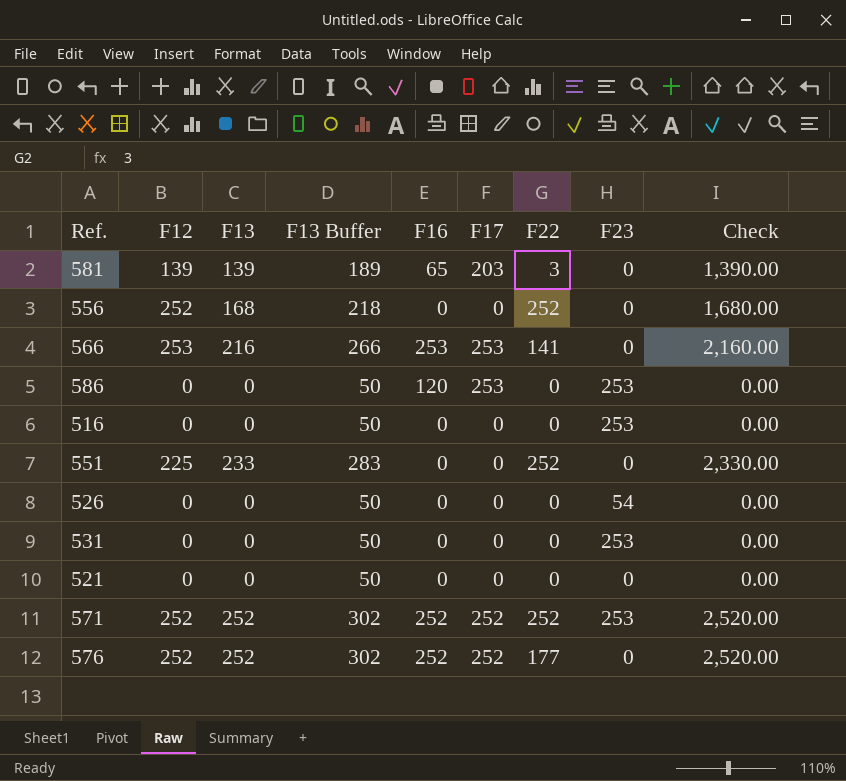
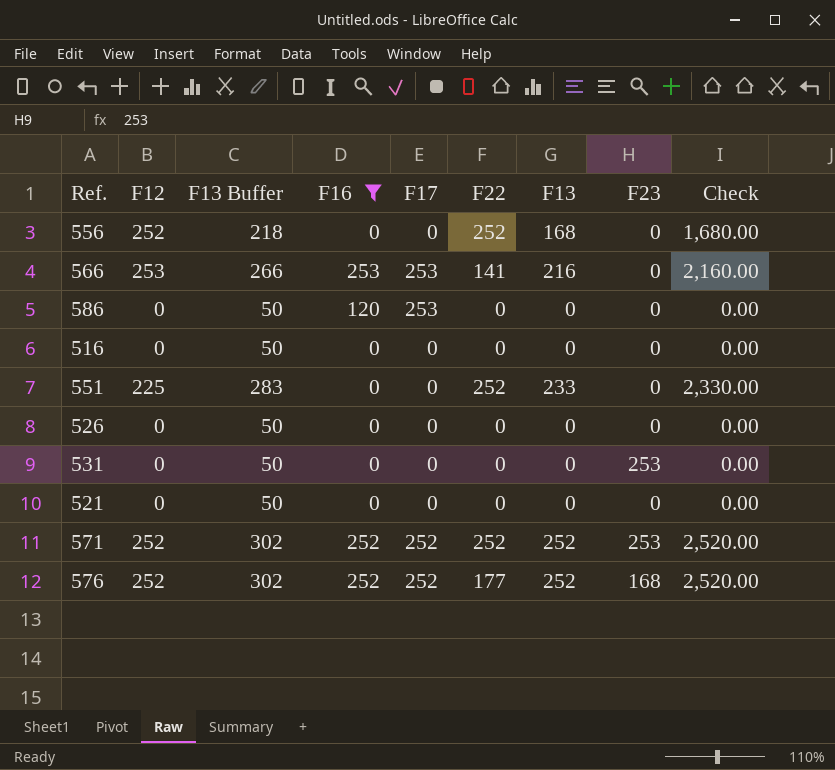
filter: none -> F16 != 65
column F13 | position: 3 -> 7
586 | F23: 253 -> 0
516 | F23: 253 -> 0
526 | F23: 54 -> 0
576 | F23: 0 -> 168

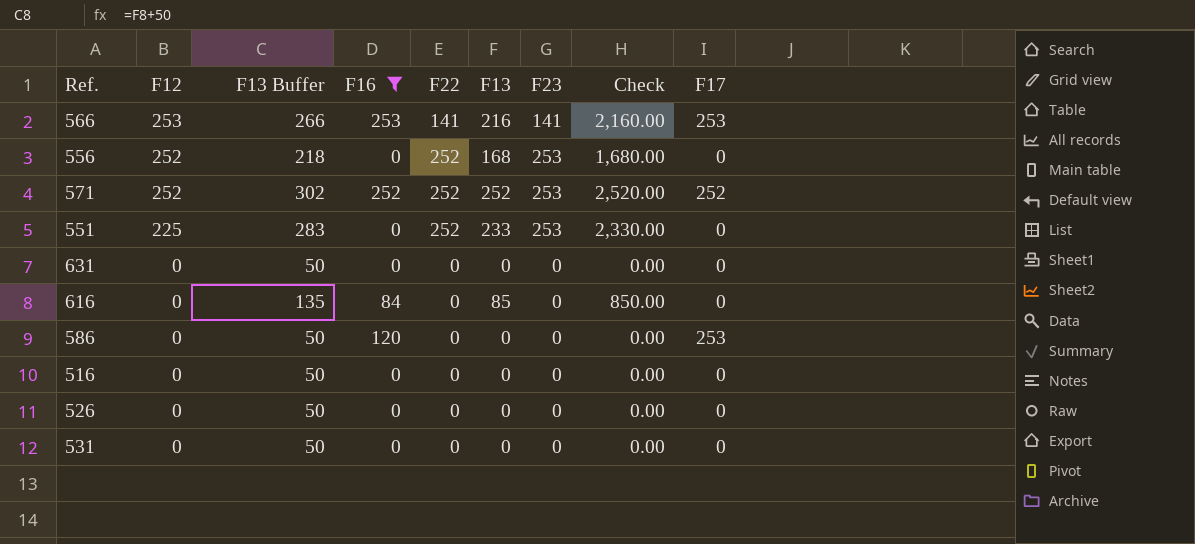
row order: none -> F12 descending
column F17 | position: 5 -> 9
row 521: 0 | 50 | 0 | 0 | 0 | 0 | 0 | 0.00 -> none
row 576: 252 | 302 | 252 | 252 | 177 | 252 | 168 | 2,520.00 -> none
566 | F23: 0 -> 141
556 | F23: 0 -> 253
551 | F23: 0 -> 253
row 631: none -> 0 | 50 | 0 | 0 | 0 | 0 | 0.00 | 0
row 616: none -> 0 | 135 | 84 | 0 | 85 | 0 | 850.00 | 0
531 | F23: 253 -> 0

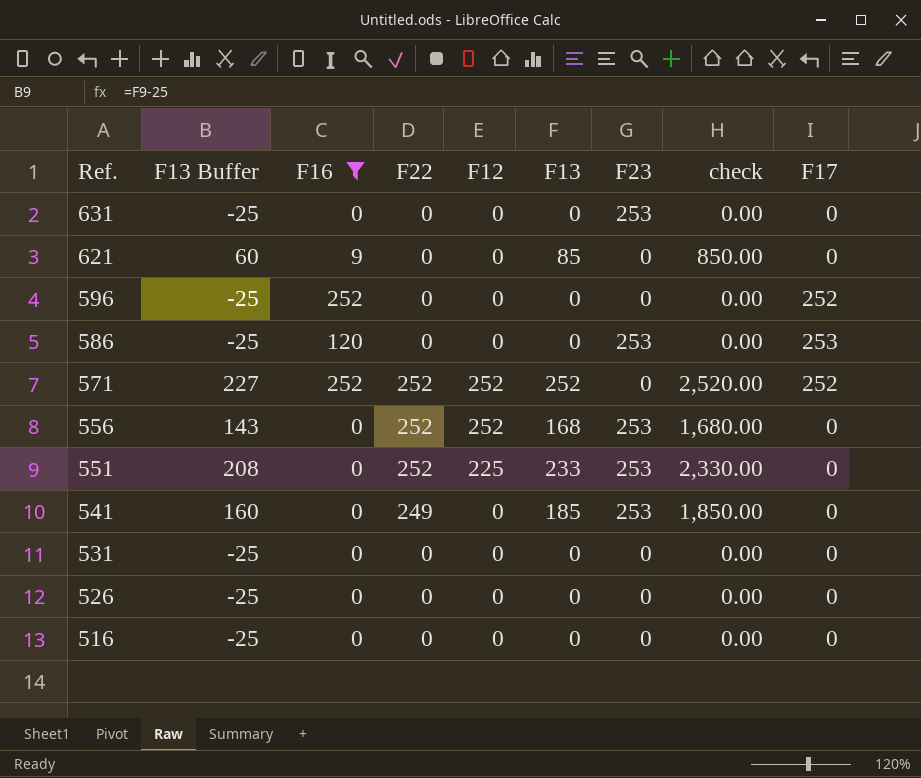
row order: F12 descending -> Ref. descending
column F13 Buffer | formula: [F13] + 50 -> [F13] - 25
column F12 | position: 2 -> 5
column name: Check -> check
row 566: 253 | 266 | 253 | 141 | 216 | 141 | 2,160.00 | 253 -> none
row 616: 0 | 135 | 84 | 0 | 85 | 0 | 850.00 | 0 -> none
631 | F23: 0 -> 253
row 621: none -> 60 | 9 | 0 | 0 | 85 | 0 | 850.00 | 0
row 596: none -> -25 | 252 | 0 | 0 | 0 | 0 | 0.00 | 252
586 | F23: 0 -> 253
571 | F23: 253 -> 0
row 541: none -> 160 | 0 | 249 | 0 | 185 | 253 | 1,850.00 | 0

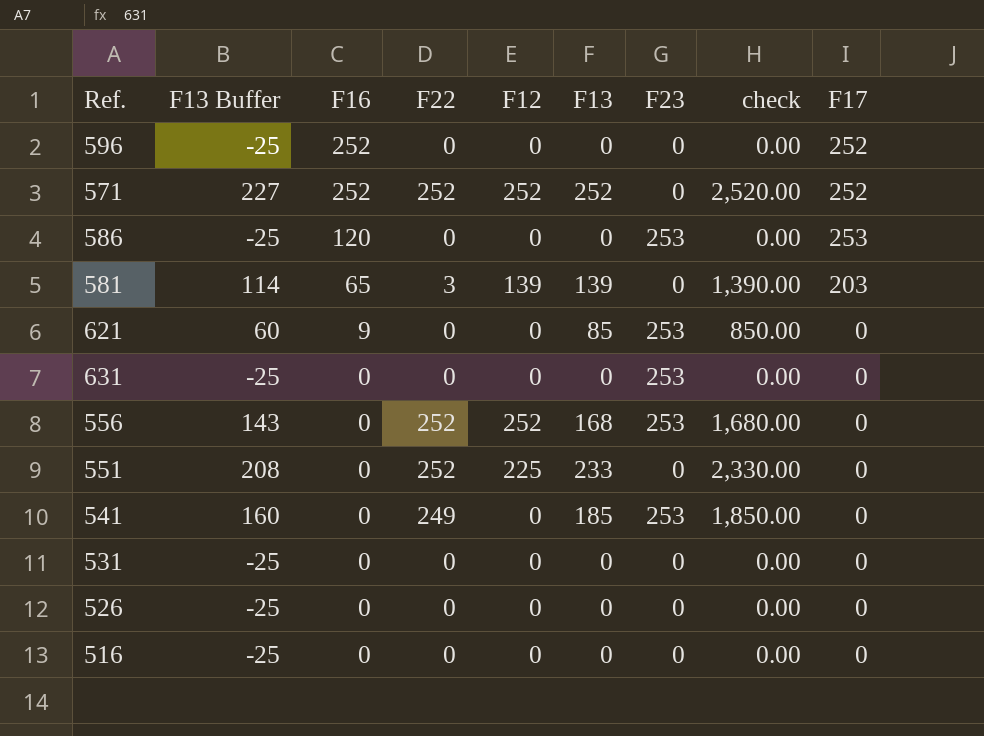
filter: F16 != 65 -> none
row order: Ref. descending -> F16 descending
621 | F23: 0 -> 253
551 | F23: 253 -> 0

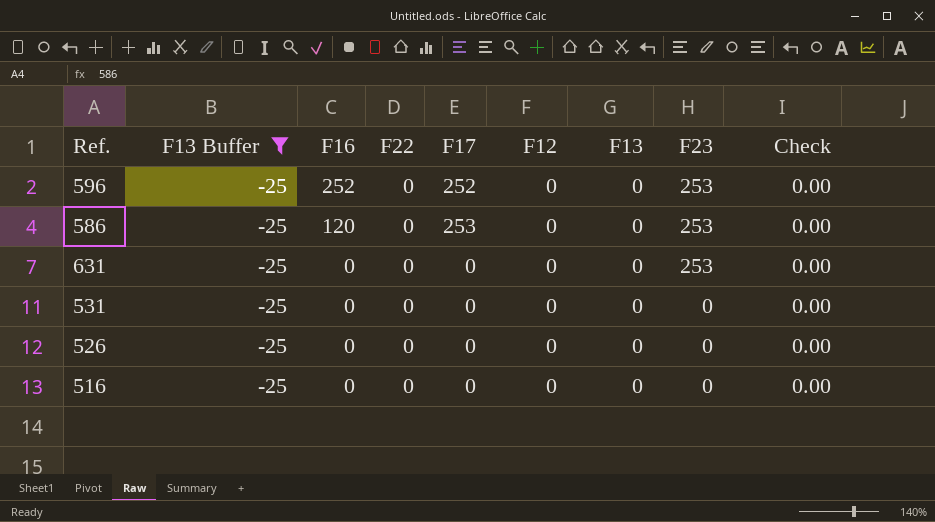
filter: none -> F13 Buffer = -25
column F17 | position: 9 -> 5
column name: check -> Check
596 | F23: 0 -> 253

